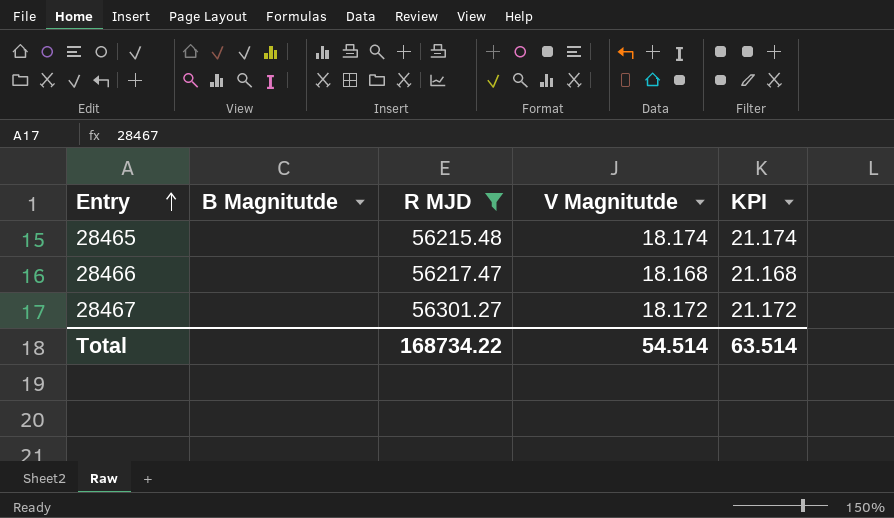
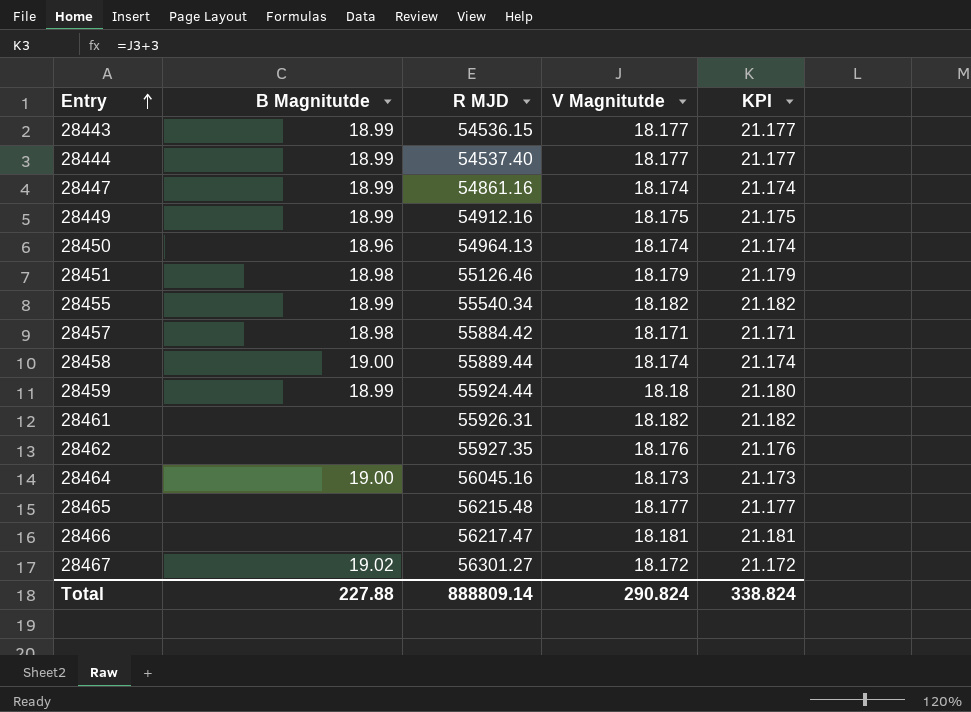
filter: R MJD >= 56215.48 -> none
28465 | V Magnitutde: 18.174 -> 18.177
28465 | KPI: 21.174 -> 21.177
28466 | V Magnitutde: 18.168 -> 18.181
28466 | KPI: 21.168 -> 21.181
28467 | B Magnitutde: none -> 19.02
Total | B Magnitutde: none -> 227.88
Total | R MJD: 168734.22 -> 888809.14
Total | V Magnitutde: 54.514 -> 290.824
Total | KPI: 63.514 -> 338.824

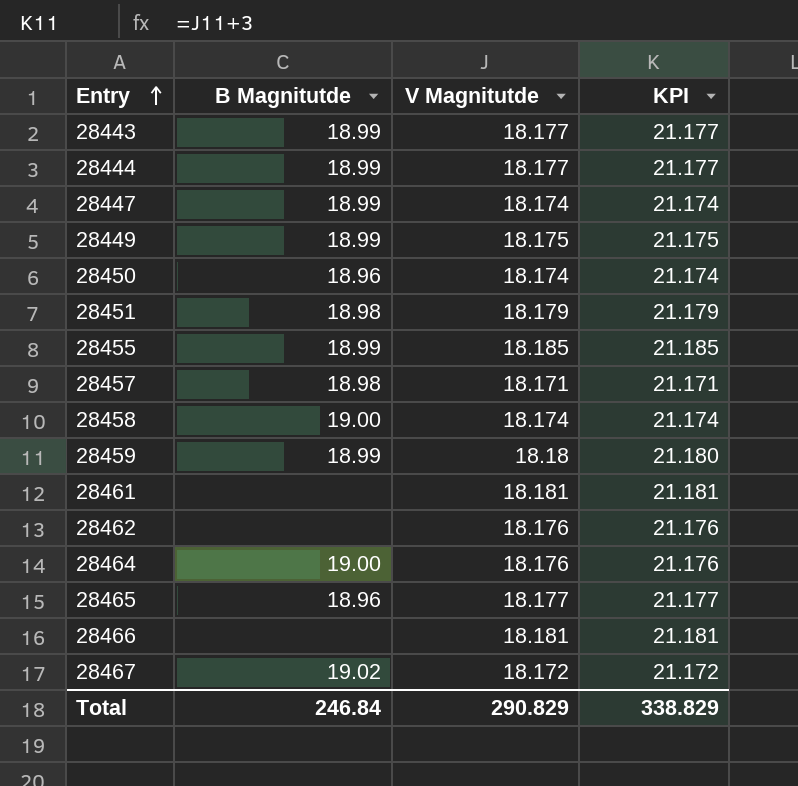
column R MJD | position: 3 -> none
28455 | V Magnitutde: 18.182 -> 18.185
28455 | KPI: 21.182 -> 21.185
28461 | V Magnitutde: 18.182 -> 18.181
28461 | KPI: 21.182 -> 21.181
28464 | V Magnitutde: 18.173 -> 18.176
28464 | KPI: 21.173 -> 21.176
28465 | B Magnitutde: none -> 18.96
Total | B Magnitutde: 227.88 -> 246.84
Total | V Magnitutde: 290.824 -> 290.829
Total | KPI: 338.824 -> 338.829

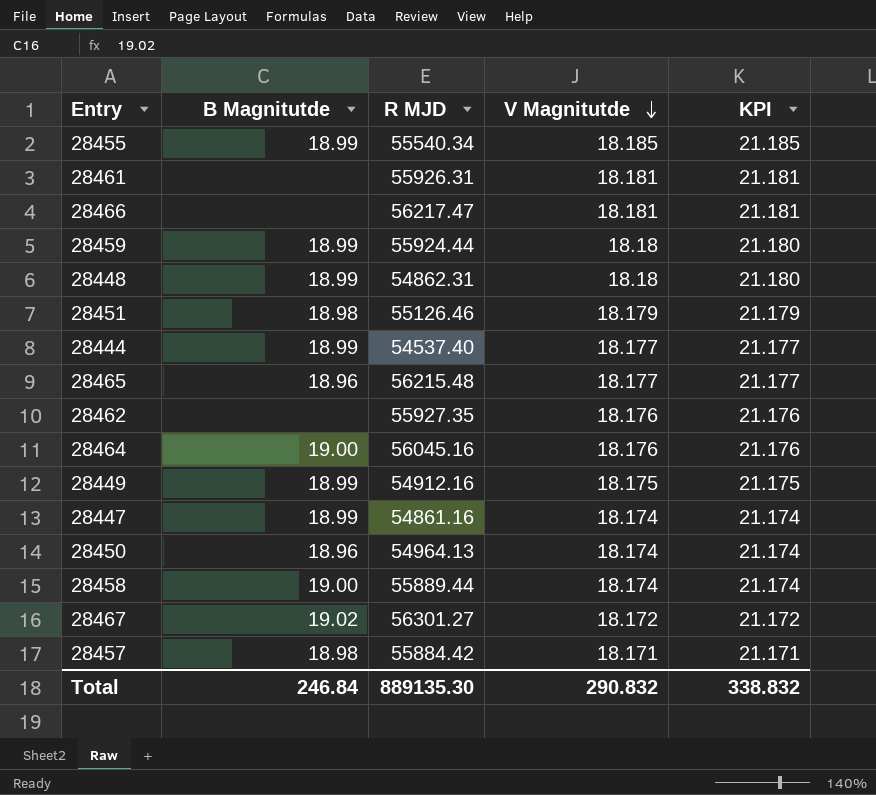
row order: Entry ascending -> V Magnitutde descending
column R MJD | position: none -> 3
row 28443: 18.99 | 18.177 | 21.177 -> none
row 28448: none -> 18.99 | 54862.31 | 18.18 | 21.180
Total | V Magnitutde: 290.829 -> 290.832
Total | KPI: 338.829 -> 338.832

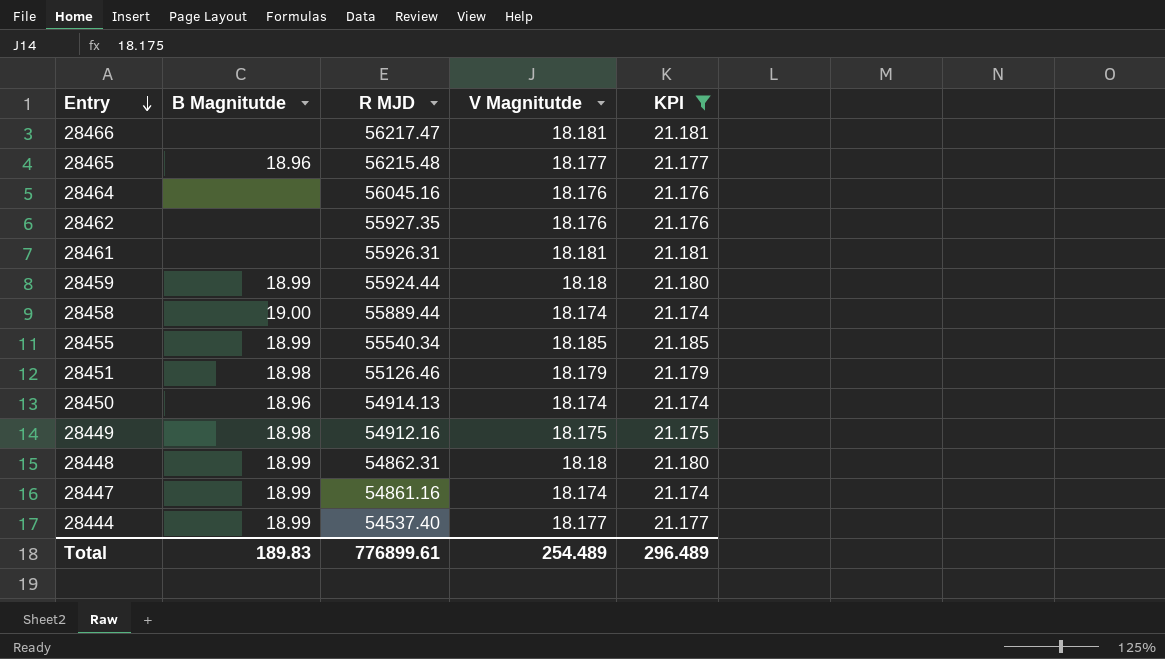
filter: none -> KPI >= 21.174
row order: V Magnitutde descending -> Entry descending
28464 | B Magnitutde: 19.00 -> none
28450 | R MJD: 54964.13 -> 54914.13
28449 | B Magnitutde: 18.99 -> 18.98
Total | B Magnitutde: 246.84 -> 189.83
Total | R MJD: 889135.30 -> 776899.61
Total | V Magnitutde: 290.832 -> 254.489
Total | KPI: 338.832 -> 296.489

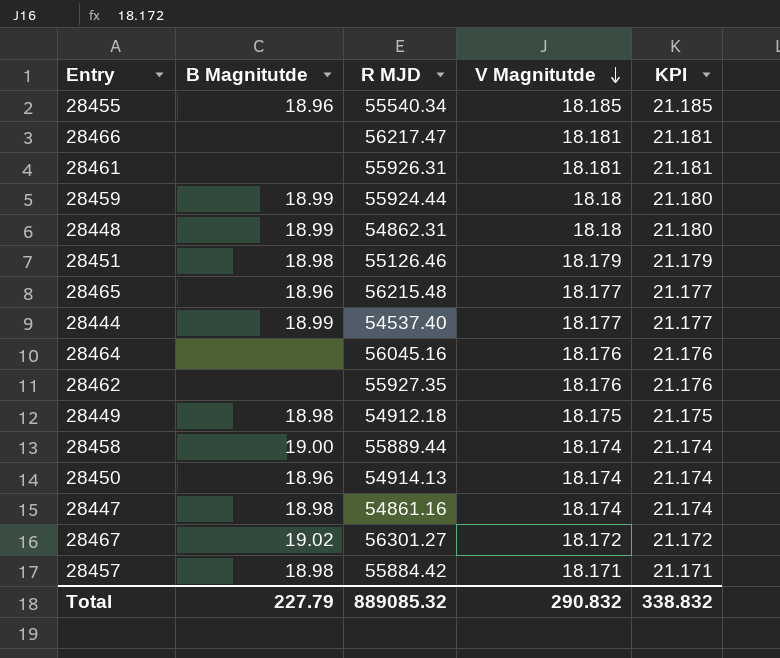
filter: KPI >= 21.174 -> none
row order: Entry descending -> V Magnitutde descending
28455 | B Magnitutde: 18.99 -> 18.96
28449 | R MJD: 54912.16 -> 54912.18
28447 | B Magnitutde: 18.99 -> 18.98
Total | B Magnitutde: 189.83 -> 227.79
Total | R MJD: 776899.61 -> 889085.32
Total | V Magnitutde: 254.489 -> 290.832
Total | KPI: 296.489 -> 338.832

